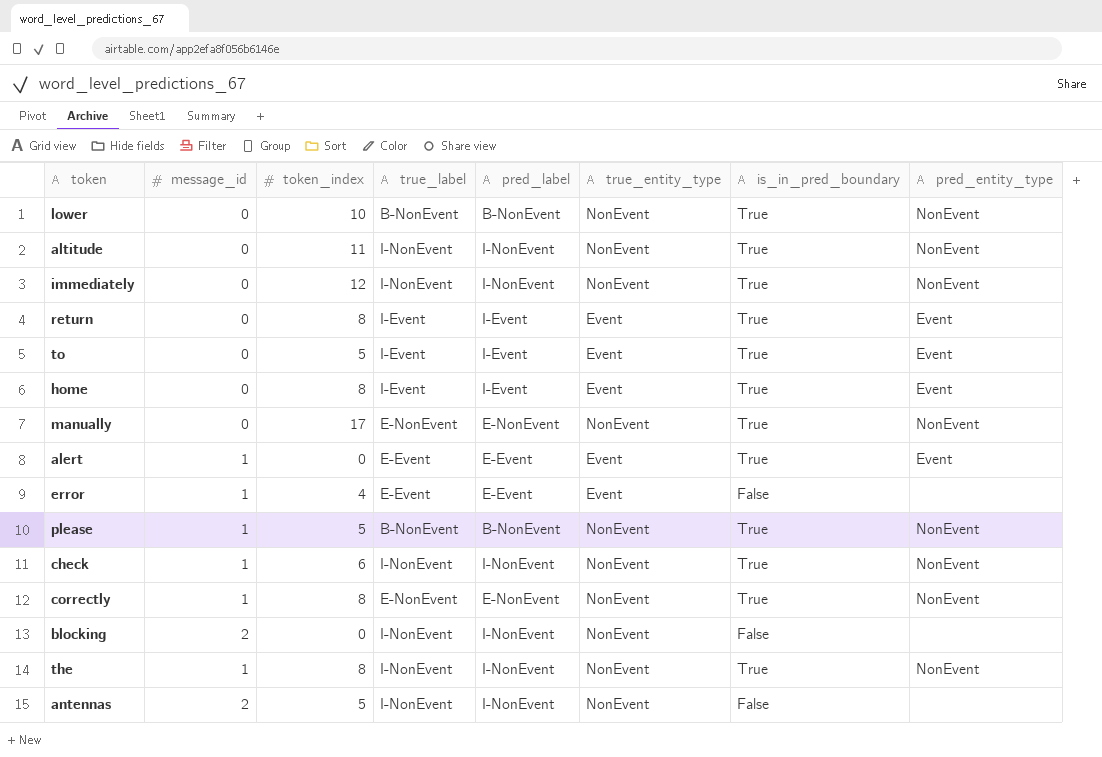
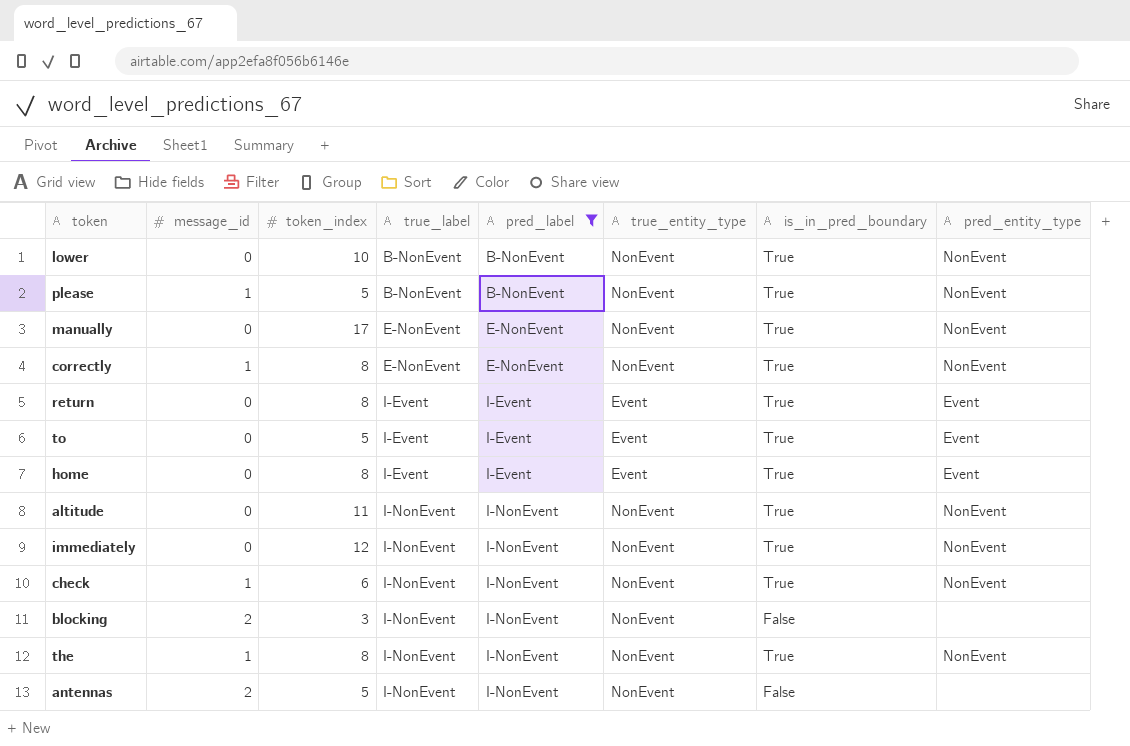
filter: none -> pred_label != E-Event
row order: none -> true_label ascending
blocking | token_index: 0 -> 3

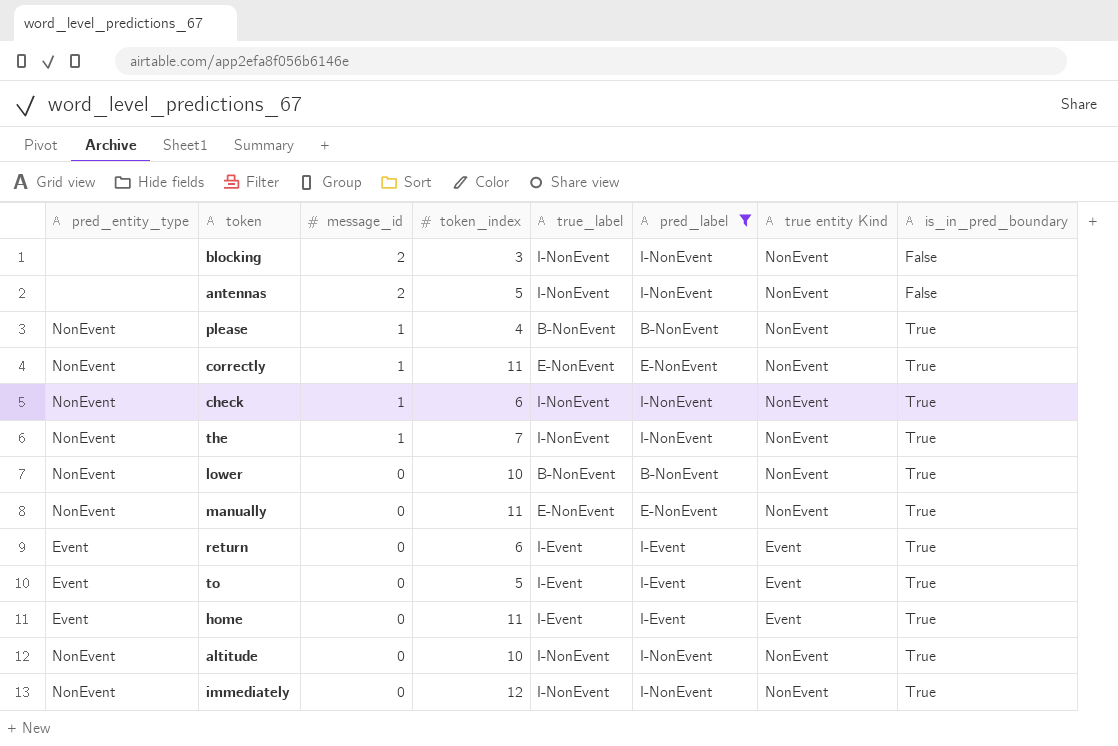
row order: true_label ascending -> message_id descending
column pred_entity_type | position: 8 -> 1
column name: true_entity_type -> true entity Kind
please | token_index: 5 -> 4
correctly | token_index: 8 -> 11
the | token_index: 8 -> 7
manually | token_index: 17 -> 11
return | token_index: 8 -> 6
home | token_index: 8 -> 11
altitude | token_index: 11 -> 10

